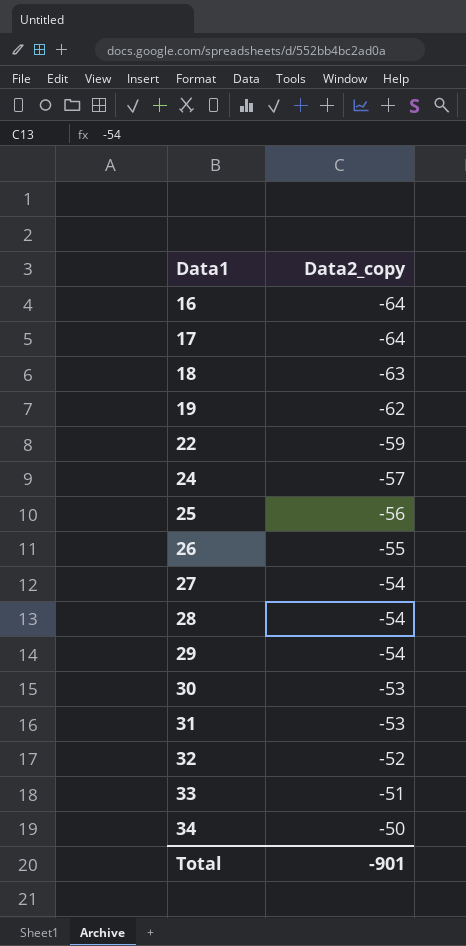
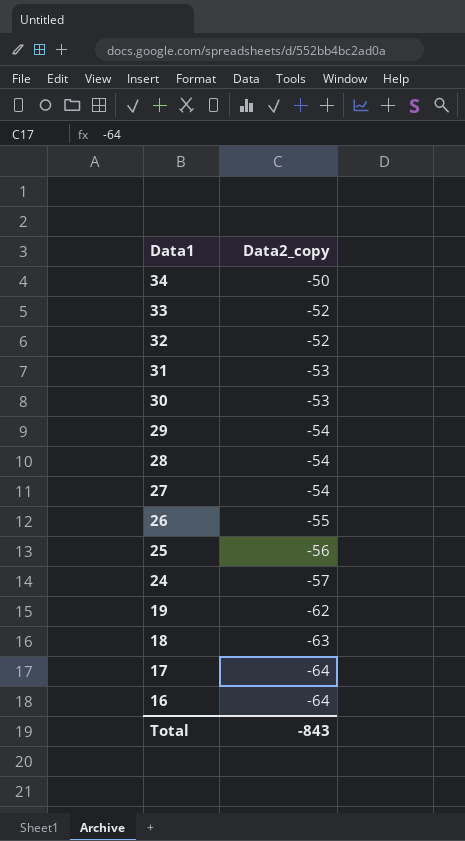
row order: Data1 ascending -> Data1 descending
row 22: -59 -> none
33 | Data2_copy: -51 -> -52
Total | Data2_copy: -901 -> -843

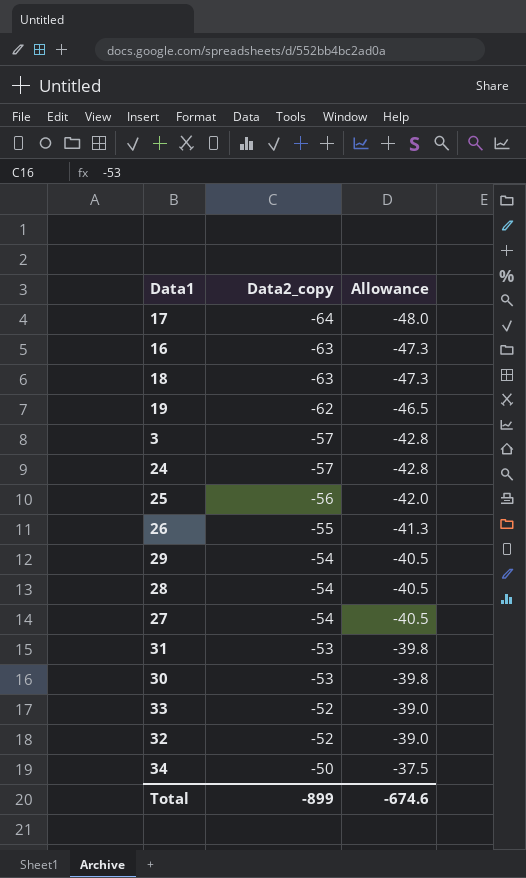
row order: Data1 descending -> Data2_copy ascending
column Allowance | formula: none -> [Data2_copy] * 0.75
16 | Data2_copy: -64 -> -63
row 3: none -> -57 | -42.8
Total | Data2_copy: -843 -> -899

